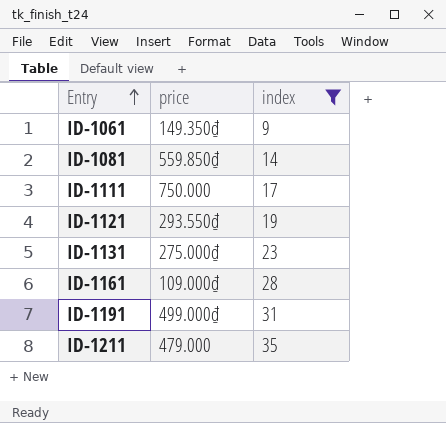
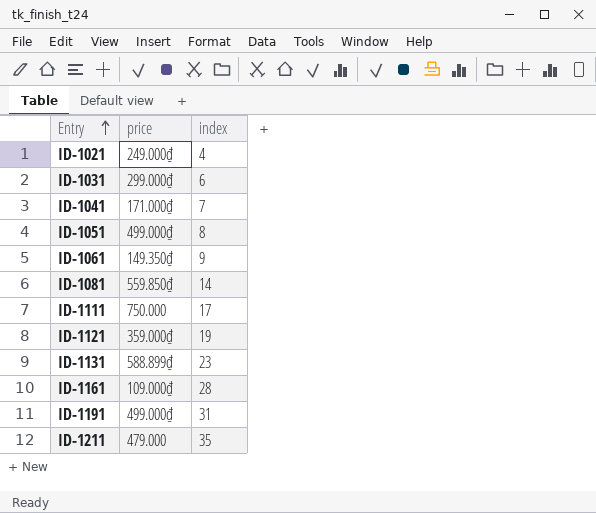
filter: index >= 9 -> none
ID-1121 | price: 293.550₫ -> 359.000₫
ID-1131 | price: 275.000₫ -> 588.899₫

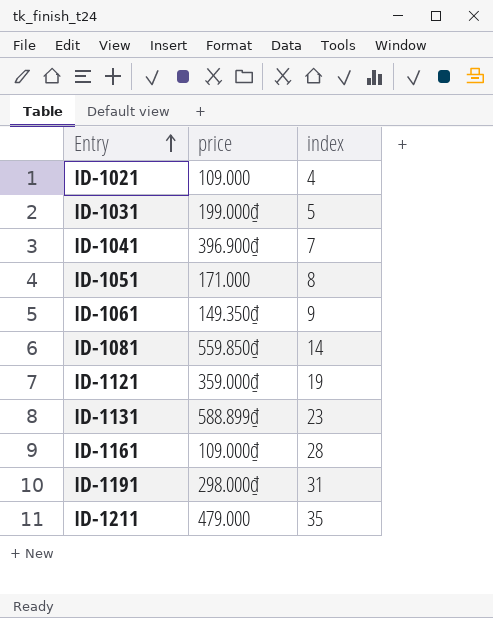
row ID-1111: 750.000 | 17 -> none
ID-1021 | price: 249.000₫ -> 109.000
ID-1031 | price: 299.000₫ -> 199.000₫
ID-1031 | index: 6 -> 5
ID-1041 | price: 171.000₫ -> 396.900₫
ID-1051 | price: 499.000₫ -> 171.000
ID-1191 | price: 499.000₫ -> 298.000₫

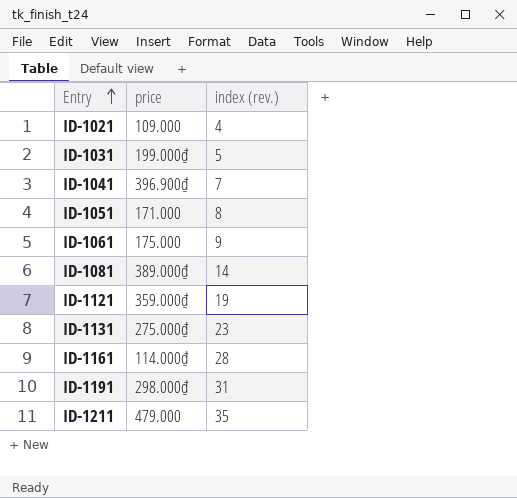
column name: index -> index (rev.)
ID-1061 | price: 149.350₫ -> 175.000
ID-1081 | price: 559.850₫ -> 389.000₫
ID-1131 | price: 588.899₫ -> 275.000₫
ID-1161 | price: 109.000₫ -> 114.000₫

